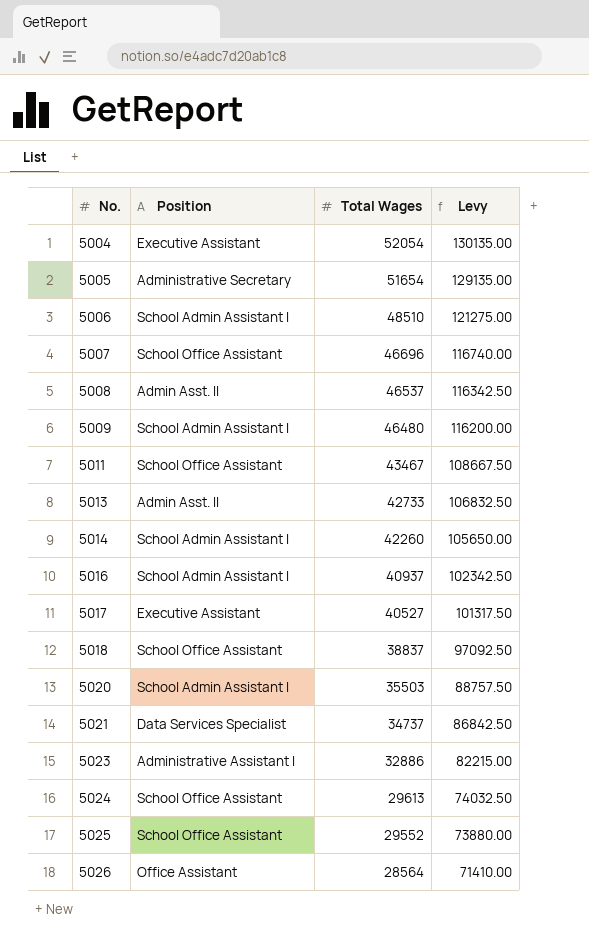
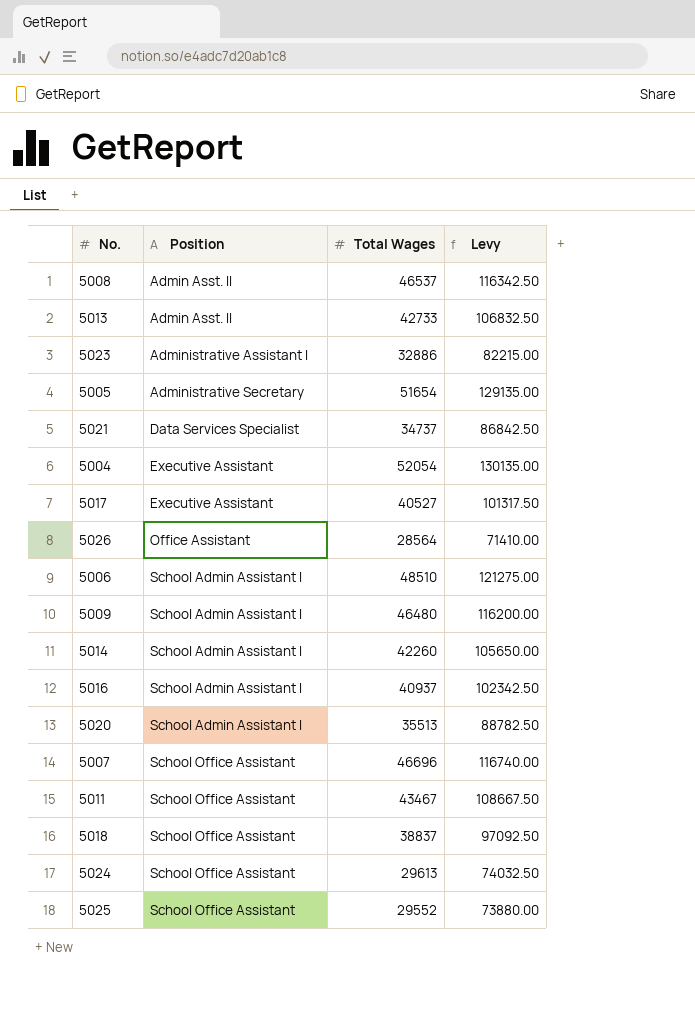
row order: No. ascending -> Position ascending
5020 | Total Wages: 35503 -> 35513
5020 | Levy: 88757.50 -> 88782.50

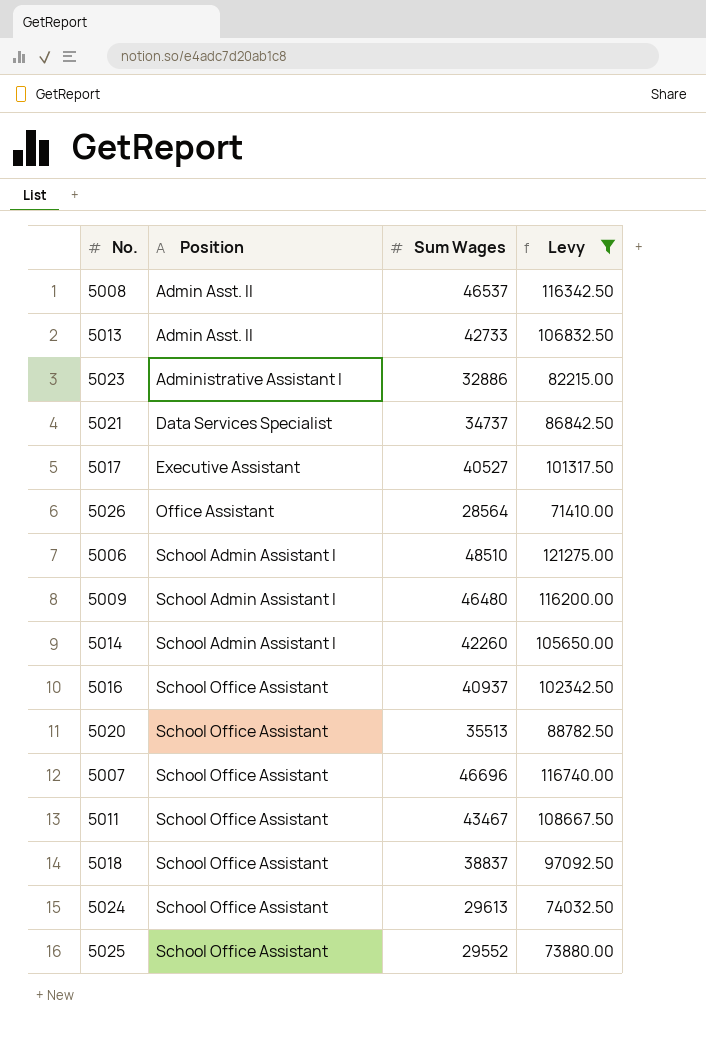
filter: none -> Levy <= 121275.00
column name: Total Wages -> Sum Wages
5016 | Position: School Admin Assistant I -> School Office Assistant
5020 | Position: School Admin Assistant I -> School Office Assistant

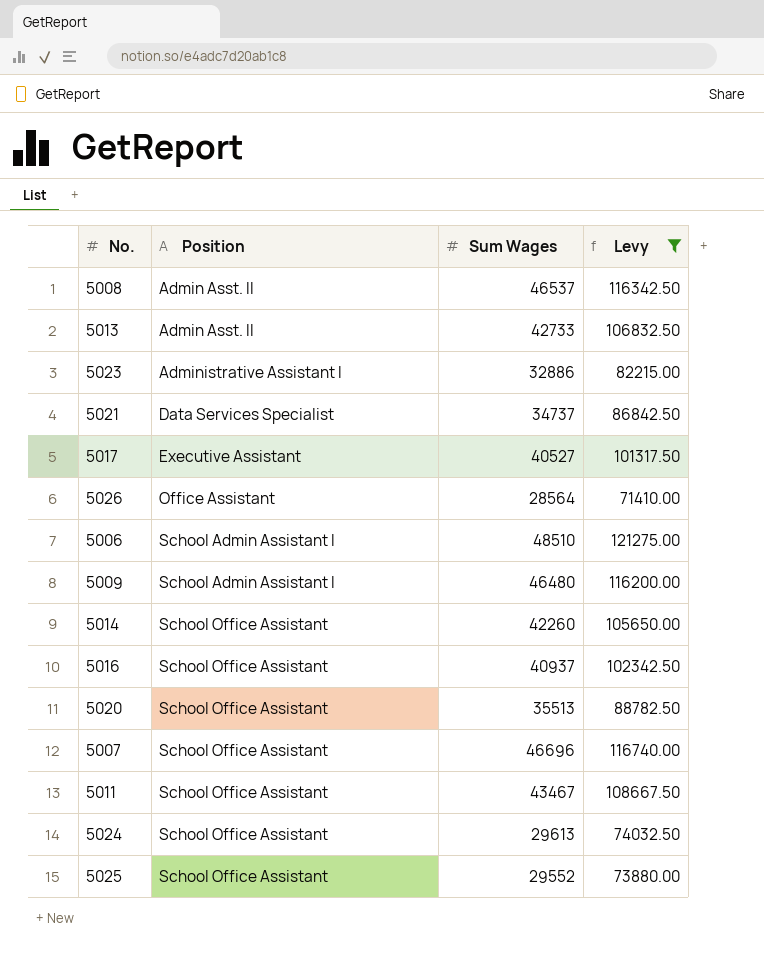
row 5018: School Office Assistant | 38837 | 97092.50 -> none
5014 | Position: School Admin Assistant I -> School Office Assistant

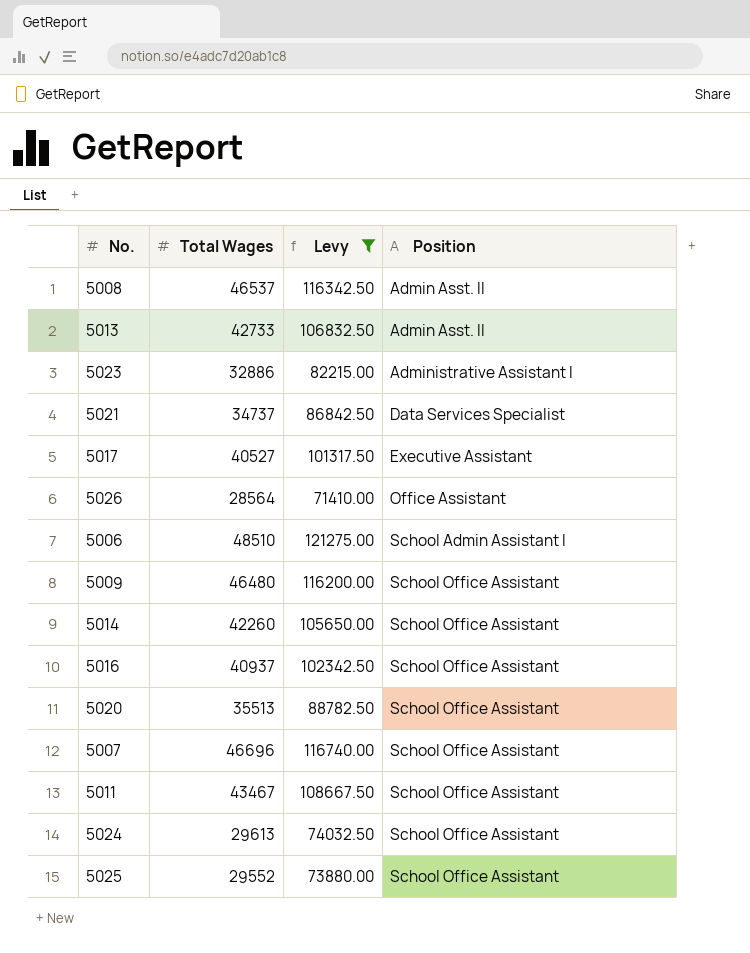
column name: Sum Wages -> Total Wages
column Position | position: 2 -> 4
5009 | Position: School Admin Assistant I -> School Office Assistant

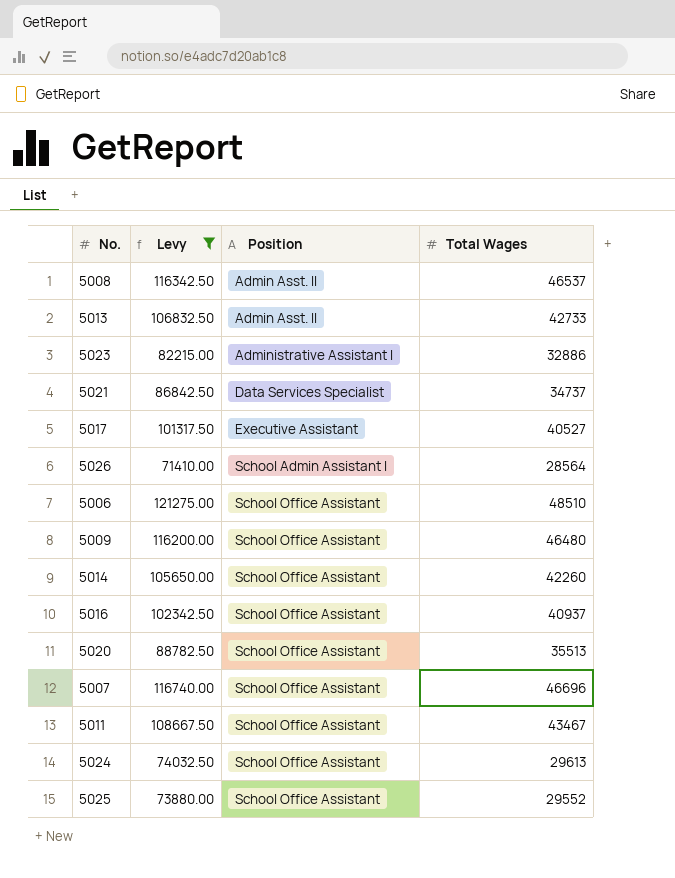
column Total Wages | position: 2 -> 4
5026 | Position: Office Assistant -> School Admin Assistant I
5006 | Position: School Admin Assistant I -> School Office Assistant

